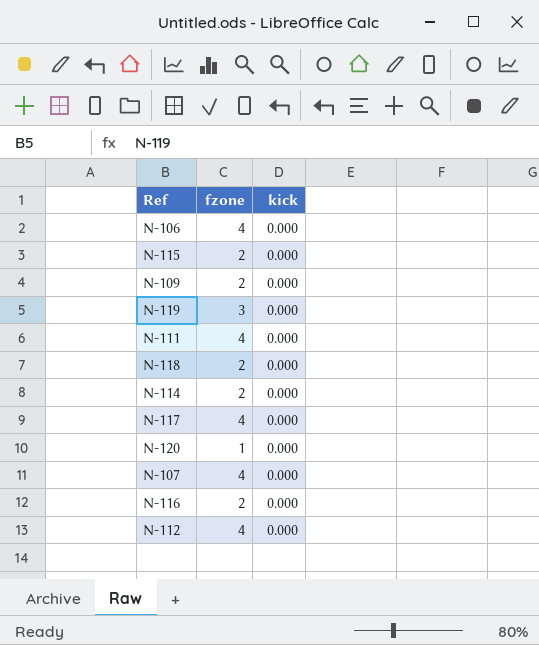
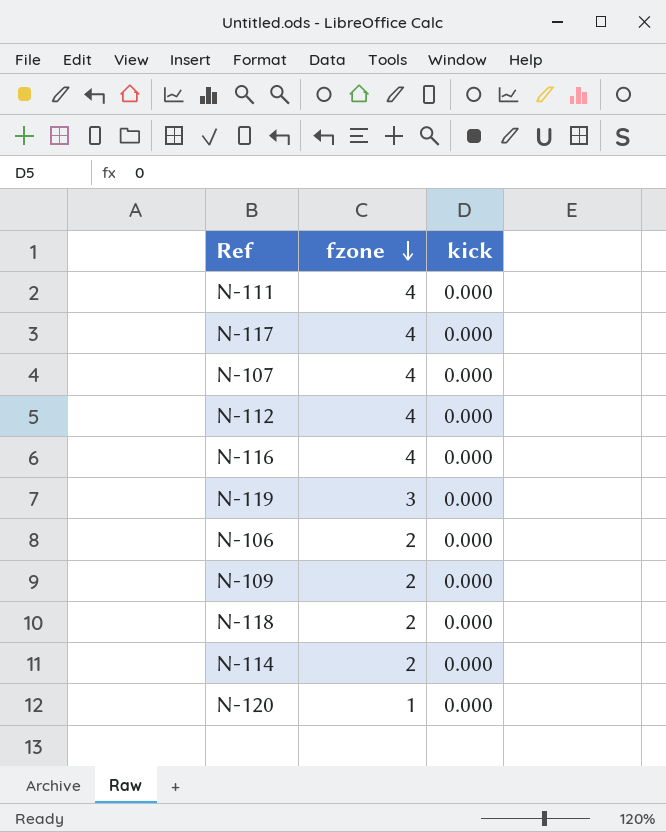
row order: none -> fzone descending
row N-115: 2 | 0.000 -> none
N-116 | fzone: 2 -> 4
N-106 | fzone: 4 -> 2

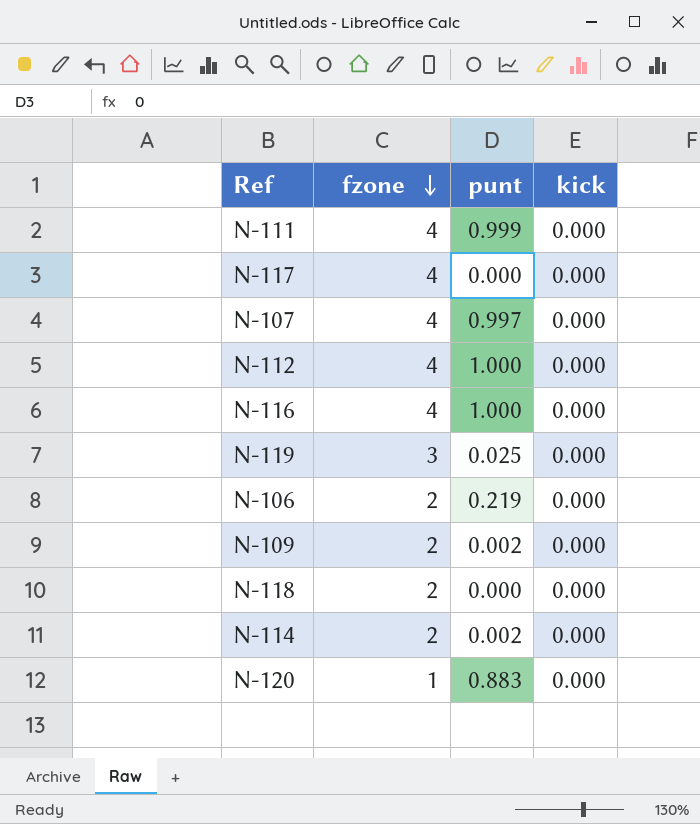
column punt | position: none -> 3

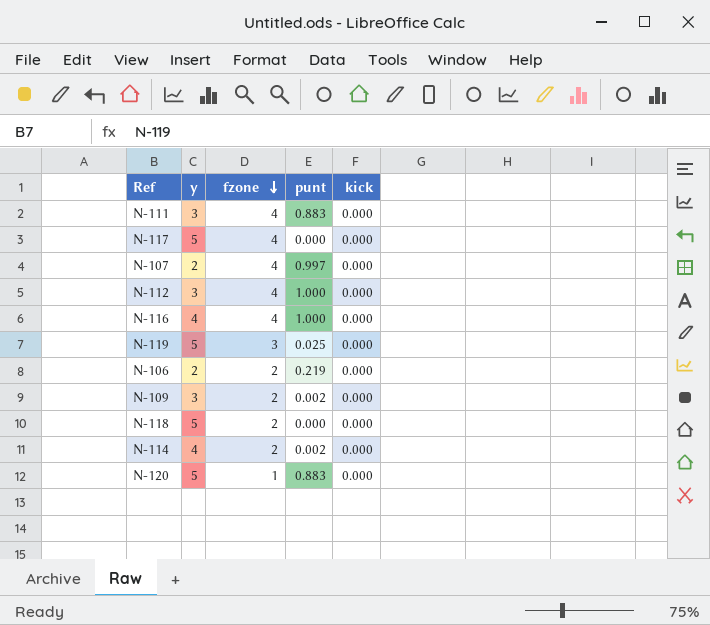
column y | position: none -> 2
N-111 | punt: 0.999 -> 0.883

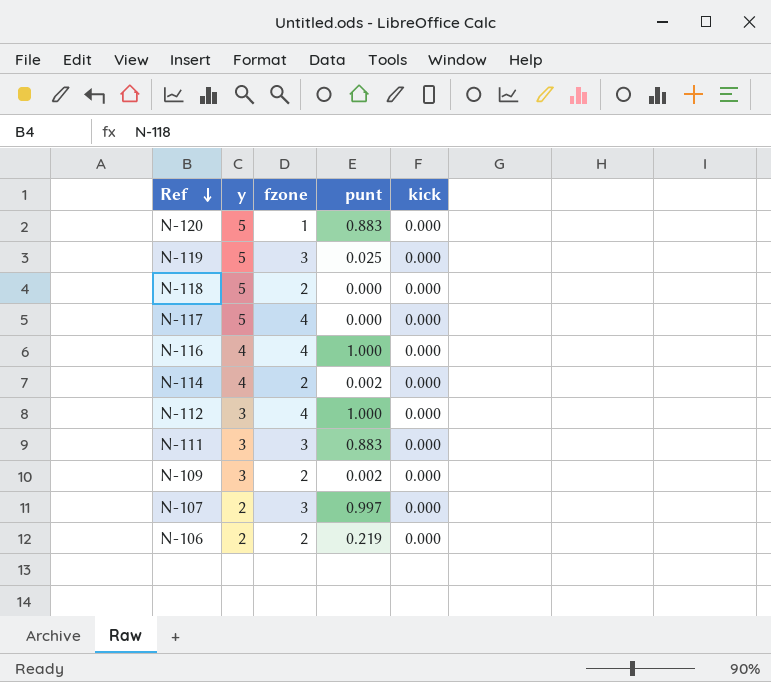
row order: fzone descending -> Ref descending
N-111 | fzone: 4 -> 3
N-107 | fzone: 4 -> 3

